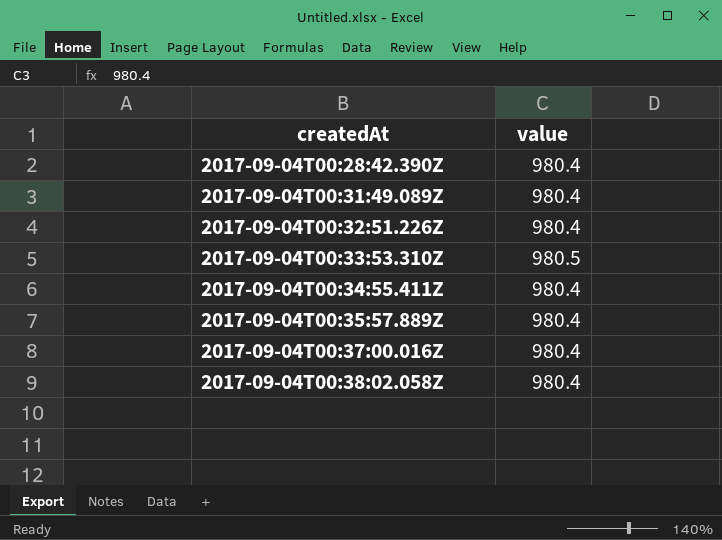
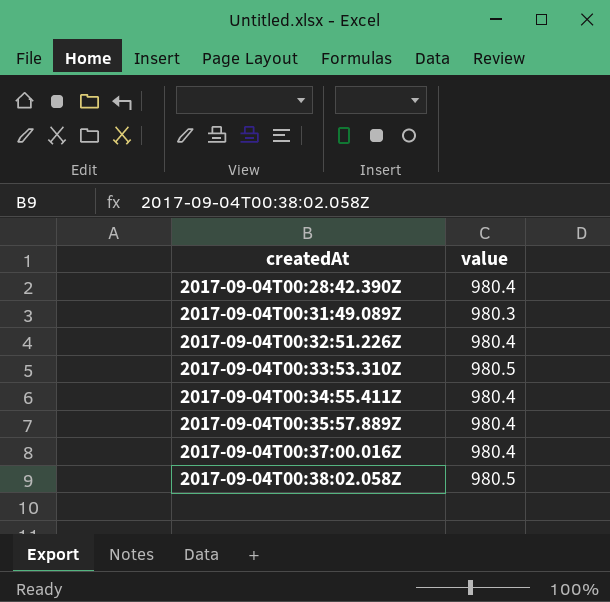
2017-09-04T00:31:49.089Z | value: 980.4 -> 980.3
2017-09-04T00:38:02.058Z | value: 980.4 -> 980.5

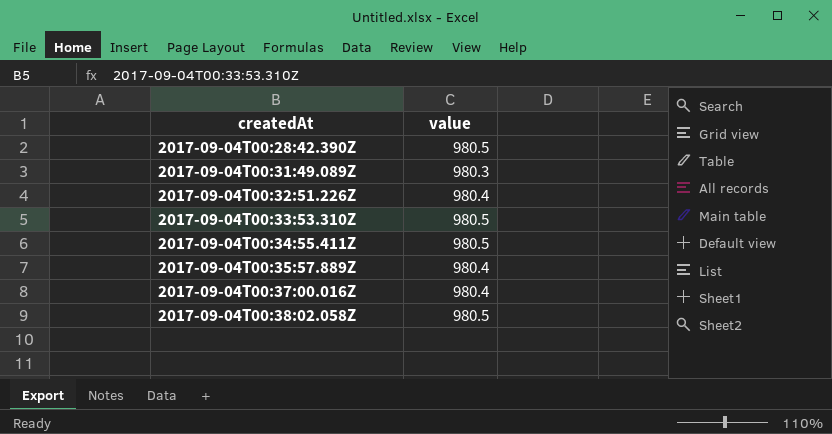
2017-09-04T00:28:42.390Z | value: 980.4 -> 980.5
2017-09-04T00:34:55.411Z | value: 980.4 -> 980.5

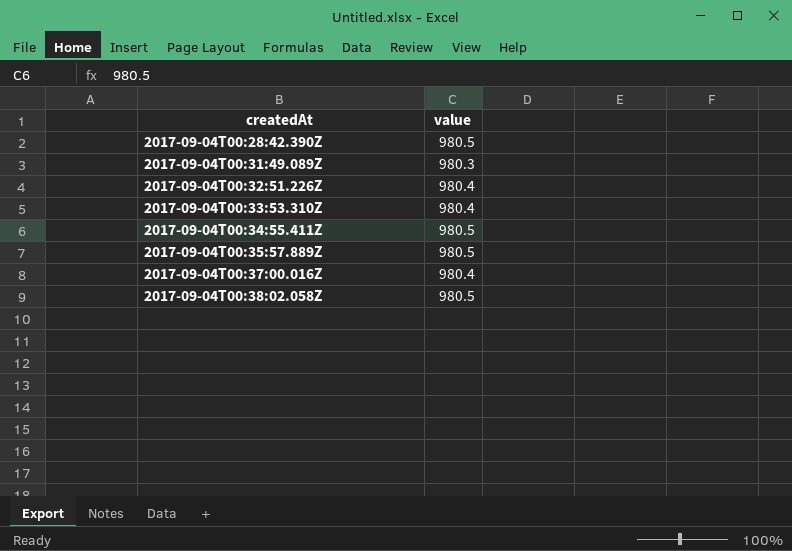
2017-09-04T00:33:53.310Z | value: 980.5 -> 980.4
2017-09-04T00:35:57.889Z | value: 980.4 -> 980.5

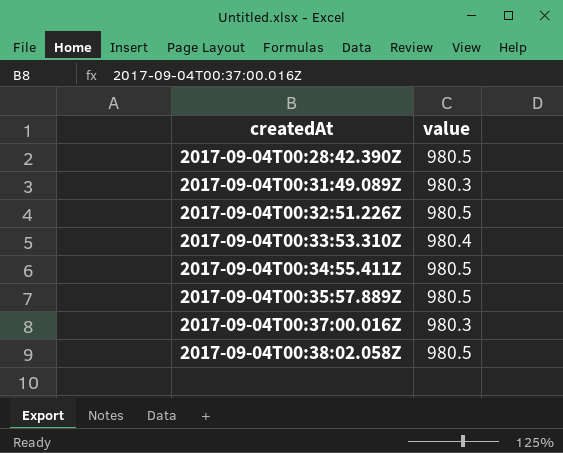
2017-09-04T00:32:51.226Z | value: 980.4 -> 980.5
2017-09-04T00:37:00.016Z | value: 980.4 -> 980.3

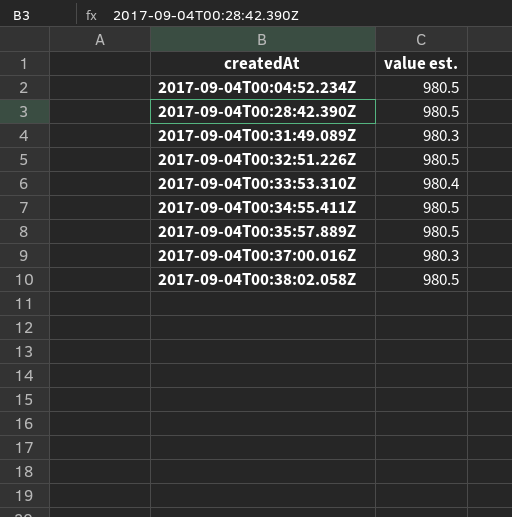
column name: value -> value est.
row 2017-09-04T00:04:52.234Z: none -> 980.5

